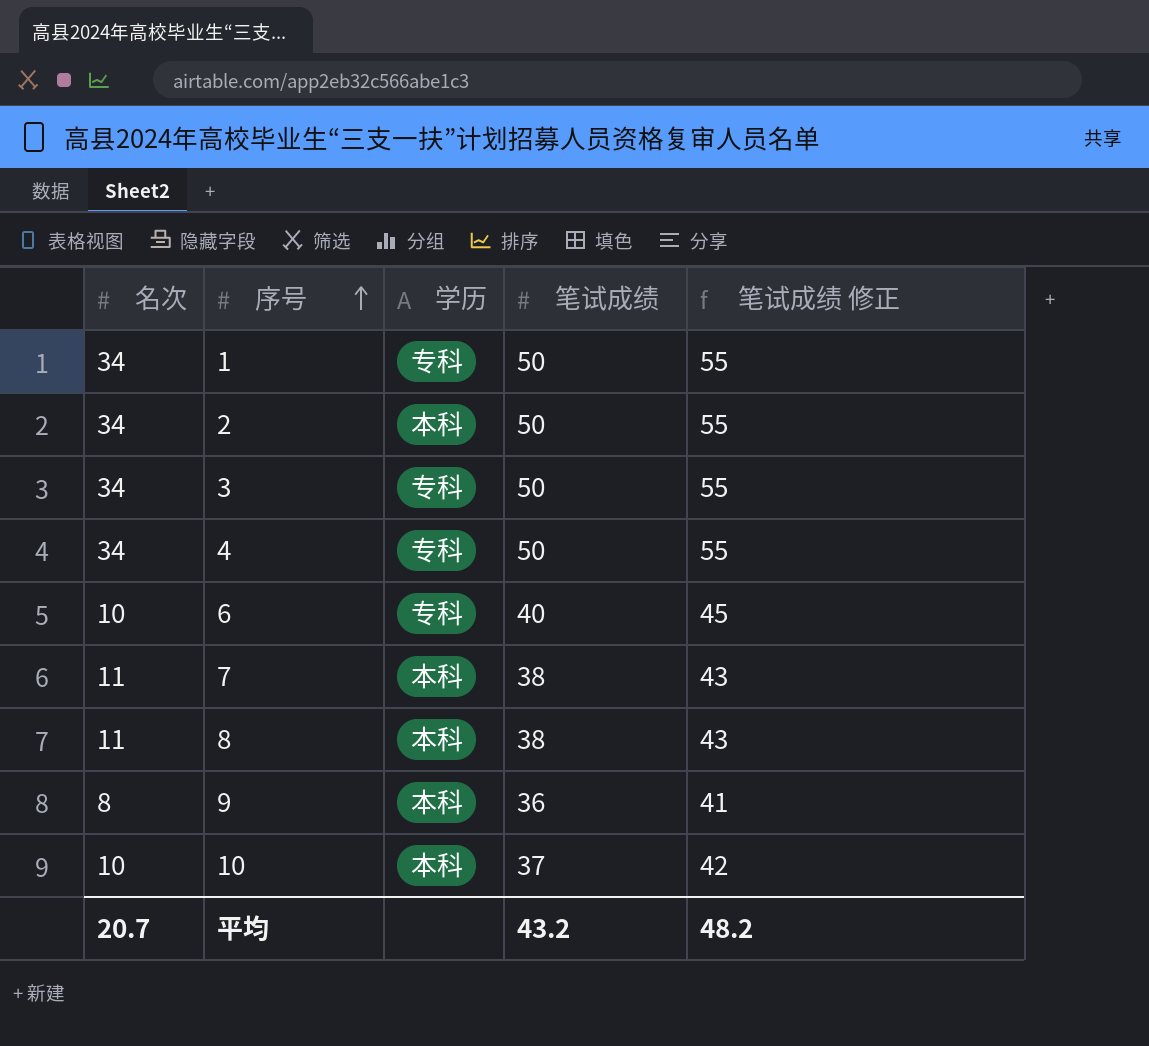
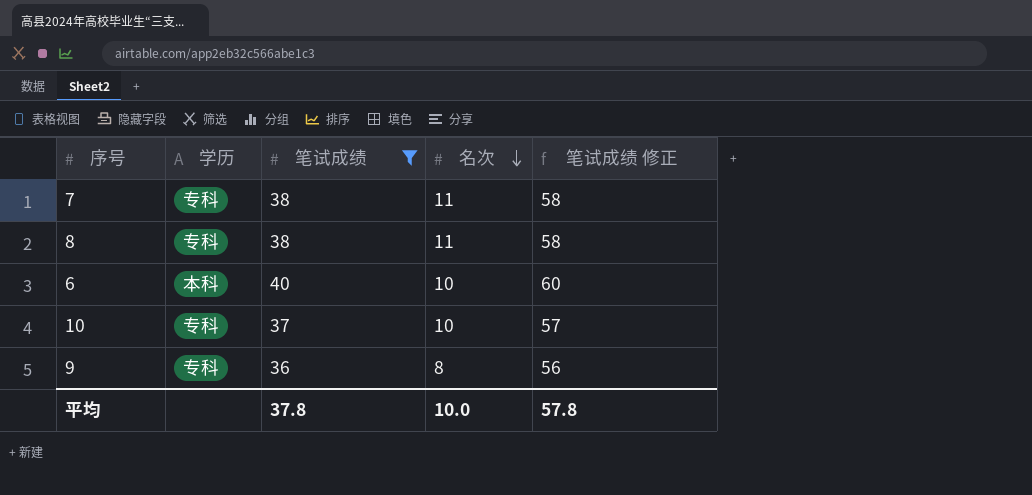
filter: none -> 笔试成绩 != 50
row order: 序号 ascending -> 名次 descending
column 名次 | position: 1 -> 4
column 笔试成绩 修正 | formula: [笔试成绩] + 5 -> [笔试成绩] + 20
7 | 学历: 本科 -> 专科
8 | 学历: 本科 -> 专科
6 | 学历: 专科 -> 本科
10 | 学历: 本科 -> 专科
9 | 学历: 本科 -> 专科
平均 | 笔试成绩: 43.2 -> 37.8
平均 | 名次: 20.7 -> 10.0
平均 | 笔试成绩 修正: 48.2 -> 57.8

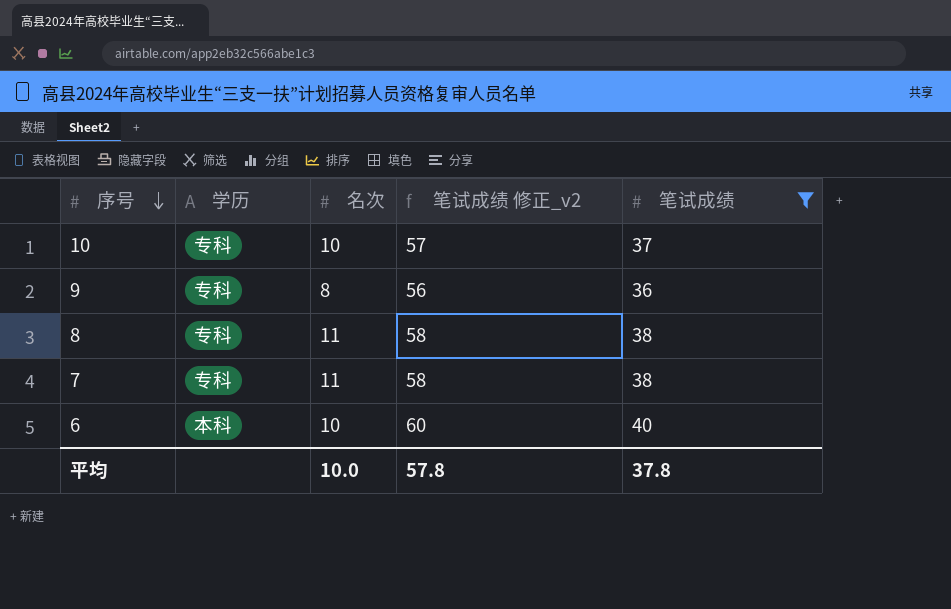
row order: 名次 descending -> 序号 descending
column name: 笔试成绩 修正 -> 笔试成绩 修正_v2
column 笔试成绩 | position: 3 -> 5

